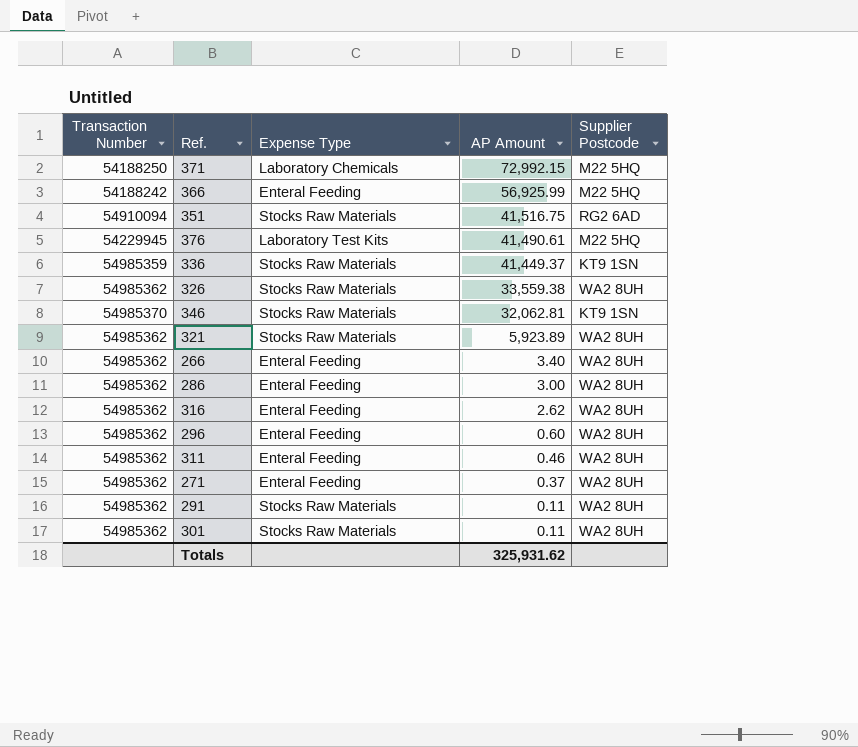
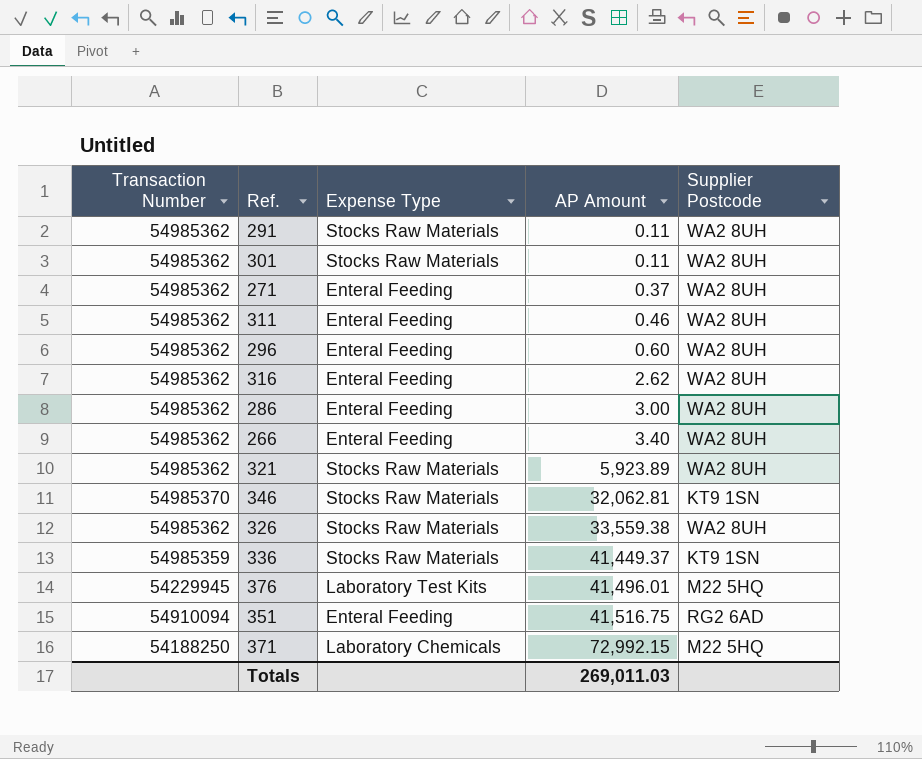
row order: AP Amount descending -> AP Amount ascending
row 366: 54188242 | Enteral Feeding | 56,925.99 | M22 5HQ -> none
376 | AP Amount: 41,490.61 -> 41,496.01
351 | Expense Type: Stocks Raw Materials -> Enteral Feeding
Totals | AP Amount: 325,931.62 -> 269,011.03

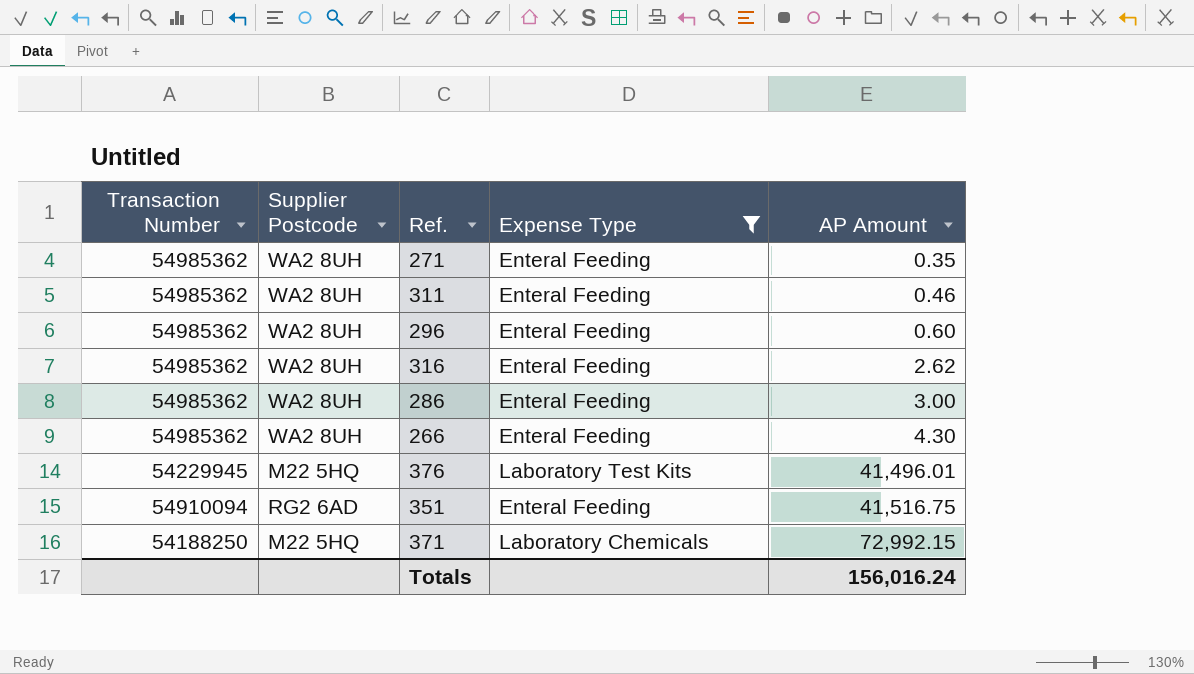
filter: none -> Expense Type != Stocks Raw Materials
column Supplier Postcode | position: 5 -> 2
271 | AP Amount: 0.37 -> 0.35
266 | AP Amount: 3.40 -> 4.30
Totals | AP Amount: 269,011.03 -> 156,016.24

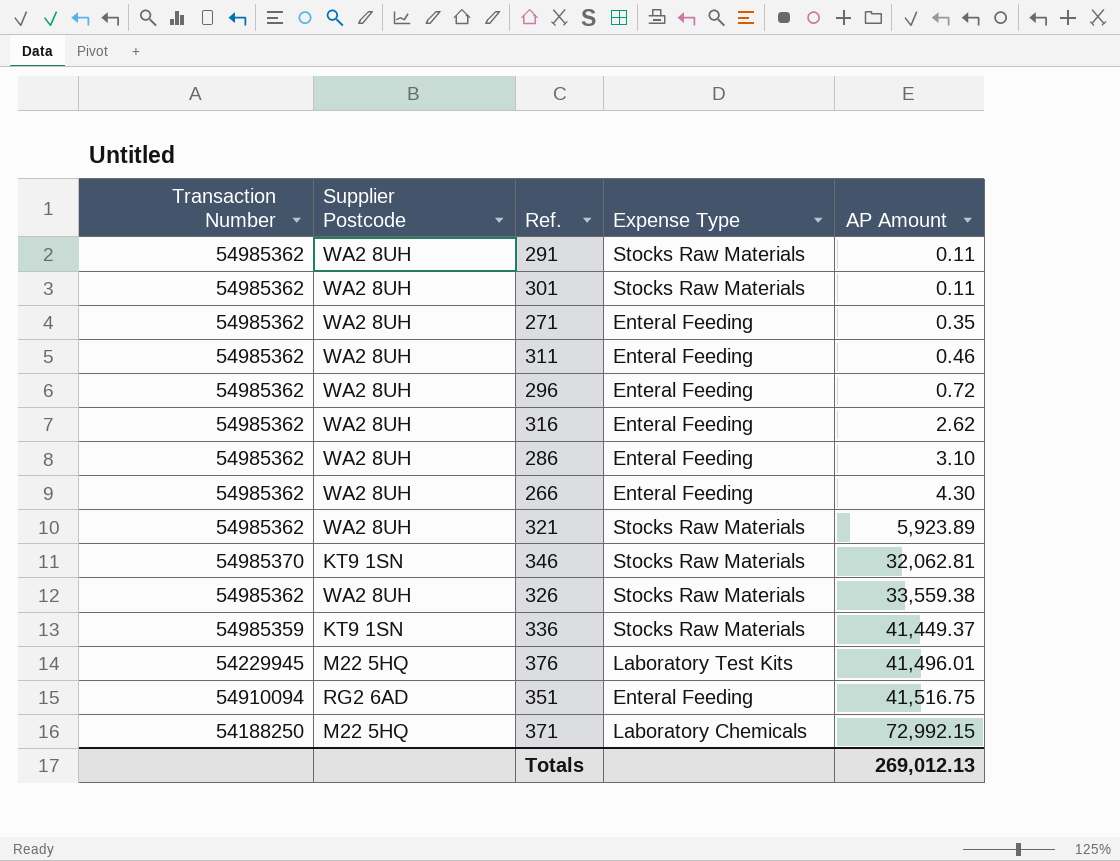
filter: Expense Type != Stocks Raw Materials -> none
296 | AP Amount: 0.60 -> 0.72
286 | AP Amount: 3.00 -> 3.10
Totals | AP Amount: 156,016.24 -> 269,012.13

